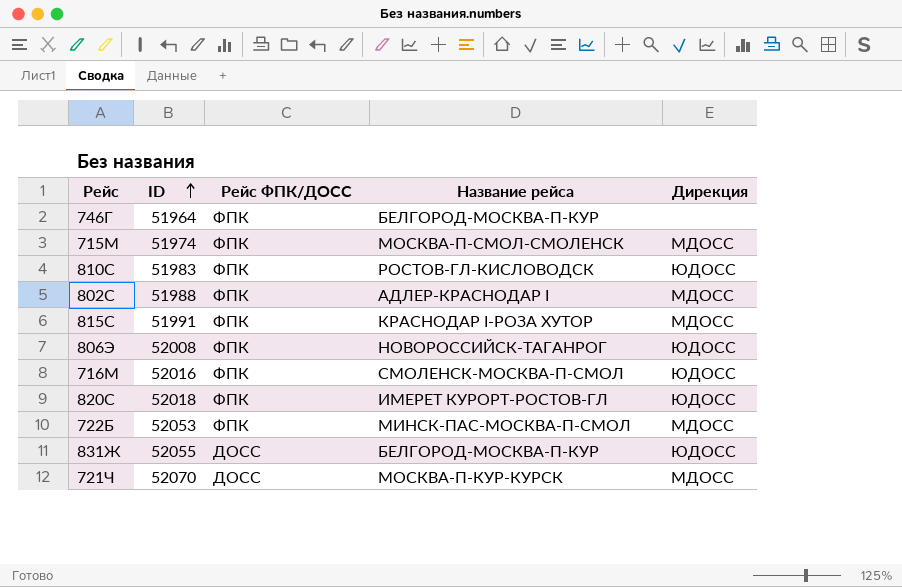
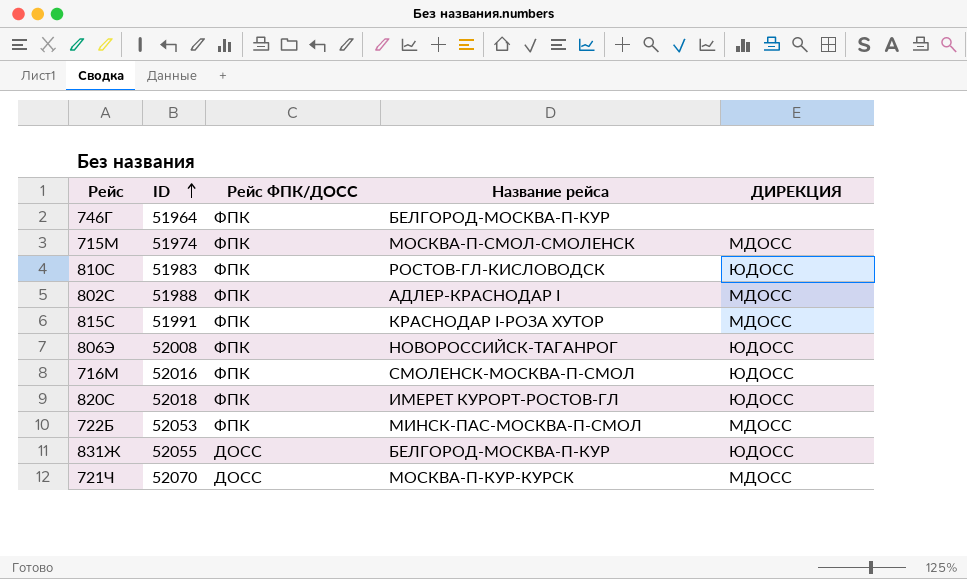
column name: Дирекция -> ДИРЕКЦИЯ

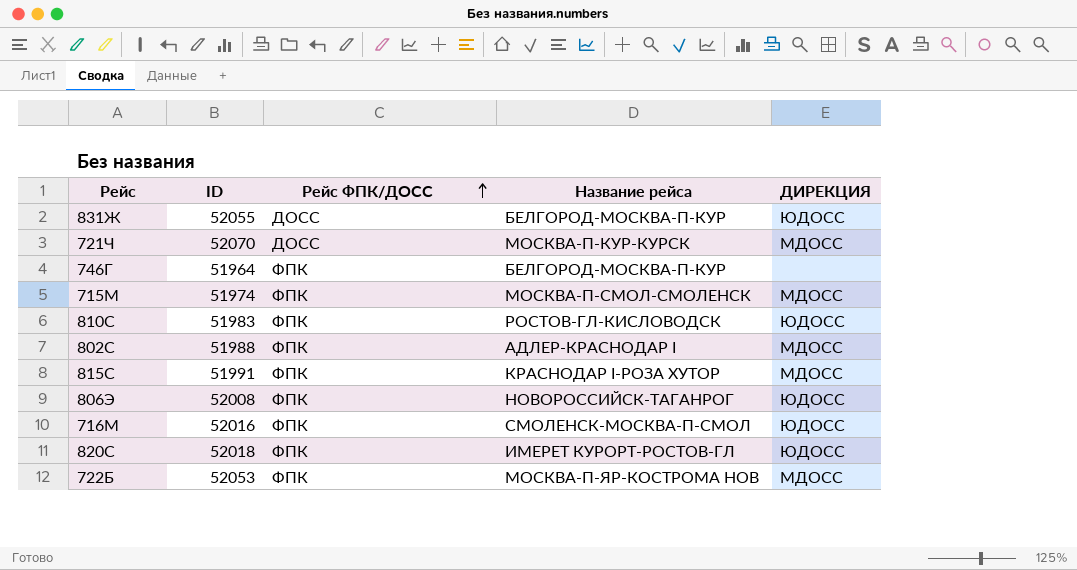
row order: ID ascending -> Рейс ФПК/ДОСС ascending
722Б | Название рейса: МИНСК-ПАС-МОСКВА-П-СМОЛ -> МОСКВА-П-ЯР-КОСТРОМА НОВ

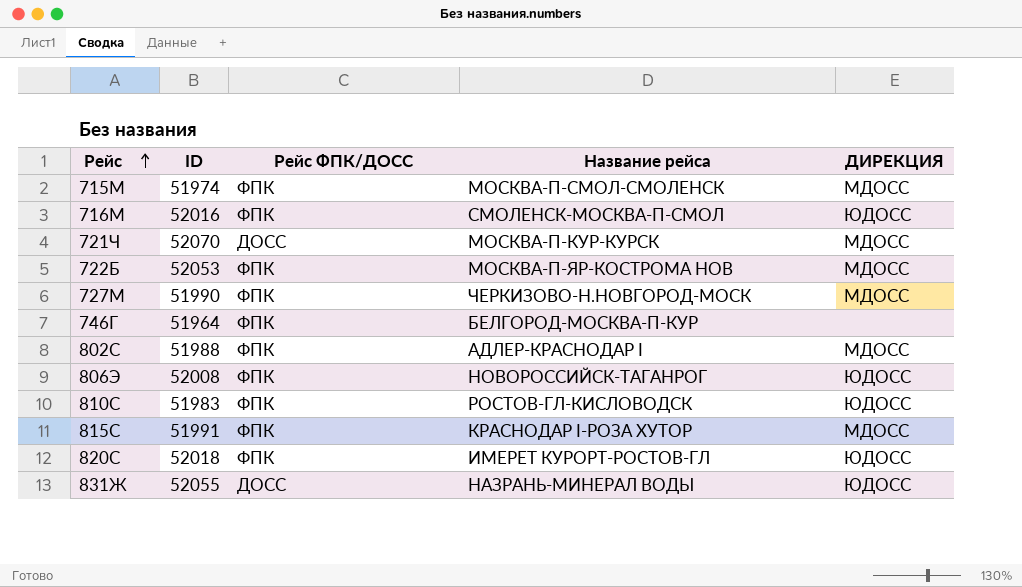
row order: Рейс ФПК/ДОСС ascending -> Рейс ascending
row 727М: none -> 51990 | ФПК | ЧЕРКИЗОВО-Н.НОВГОРОД-МОСК | МДОСС
831Ж | Название рейса: БЕЛГОРОД-МОСКВА-П-КУР -> НАЗРАНЬ-МИНЕРАЛ ВОДЫ

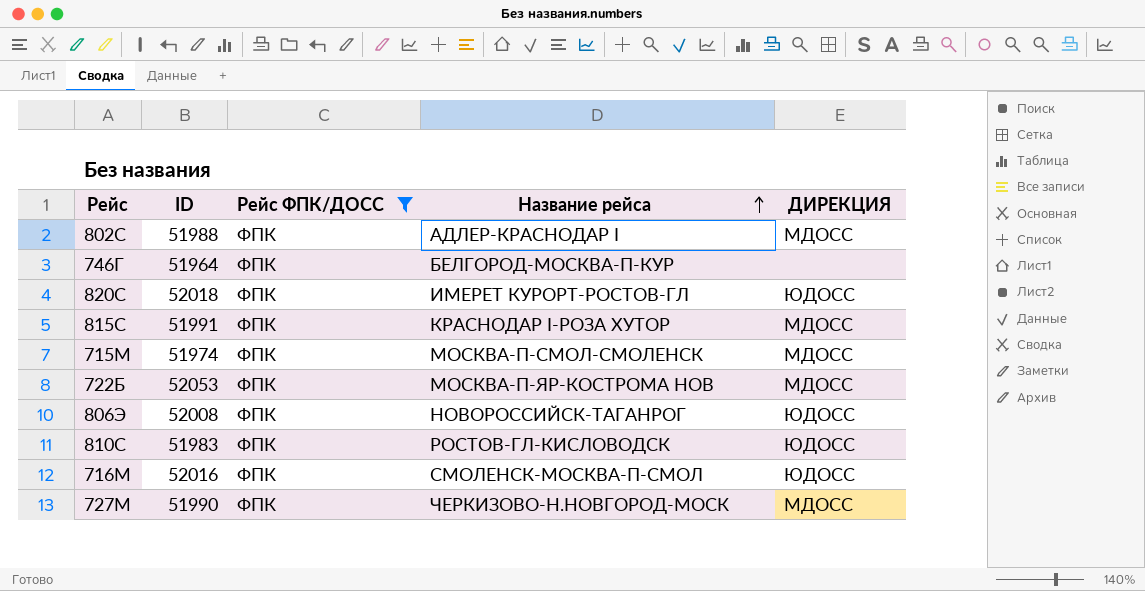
filter: none -> Рейс ФПК/ДОСС = ФПК
row order: Рейс ascending -> Название рейса ascending

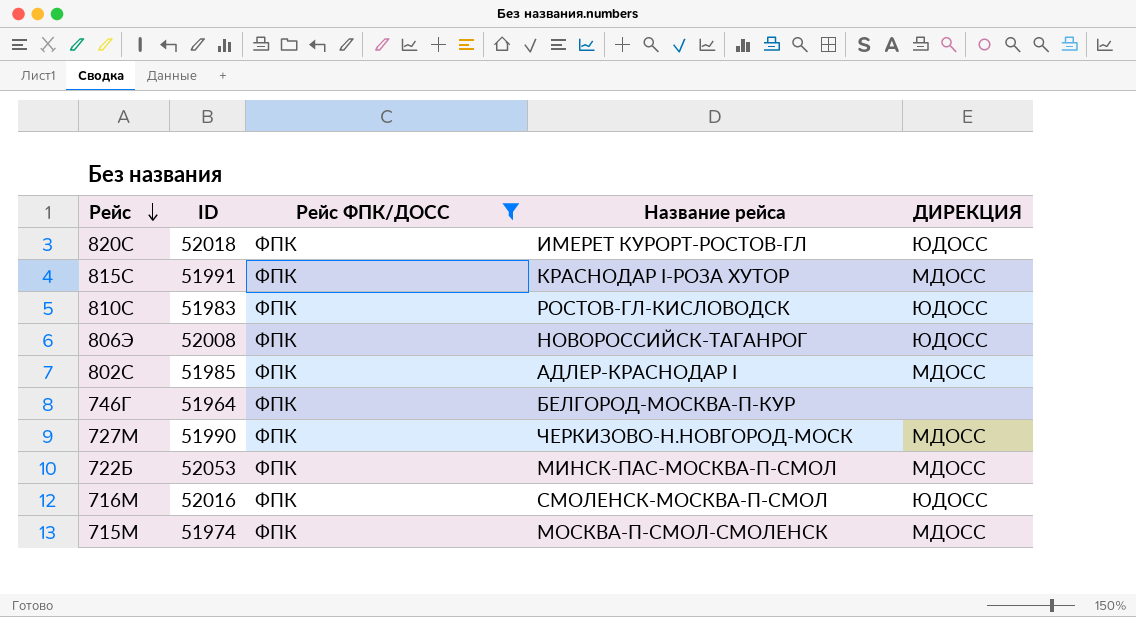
row order: Название рейса ascending -> Рейс descending
802С | ID: 51988 -> 51985
722Б | Название рейса: МОСКВА-П-ЯР-КОСТРОМА НОВ -> МИНСК-ПАС-МОСКВА-П-СМОЛ

